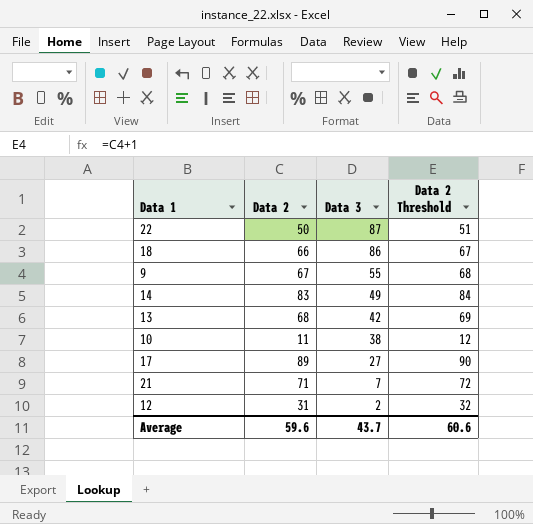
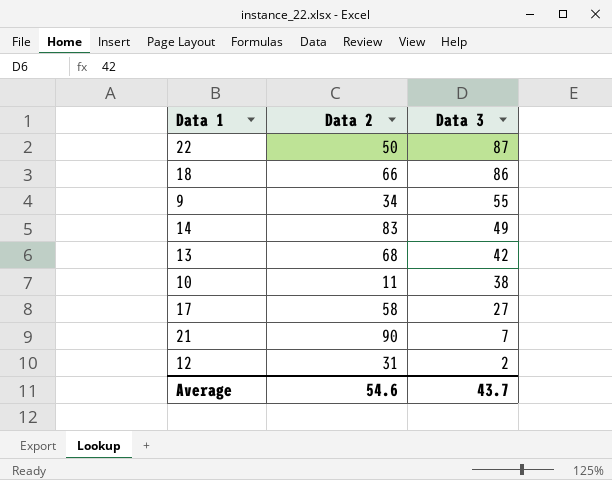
column Data 2 Threshold | formula: [Data 2] + 1 -> none
9 | Data 2: 67 -> 34
17 | Data 2: 89 -> 58
21 | Data 2: 71 -> 90
Average | Data 2: 59.6 -> 54.6

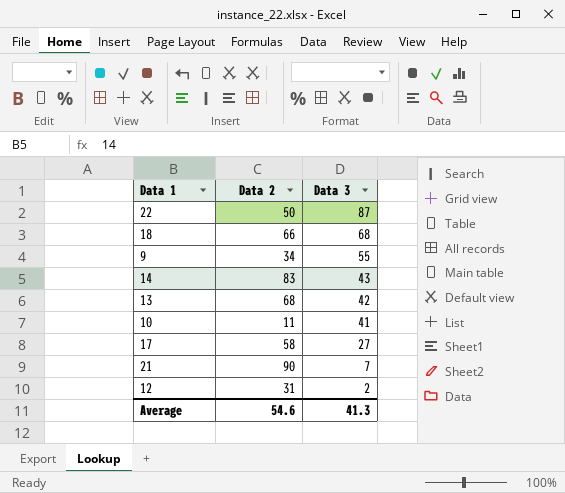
18 | Data 3: 86 -> 68
14 | Data 3: 49 -> 43
10 | Data 3: 38 -> 41
Average | Data 3: 43.7 -> 41.3

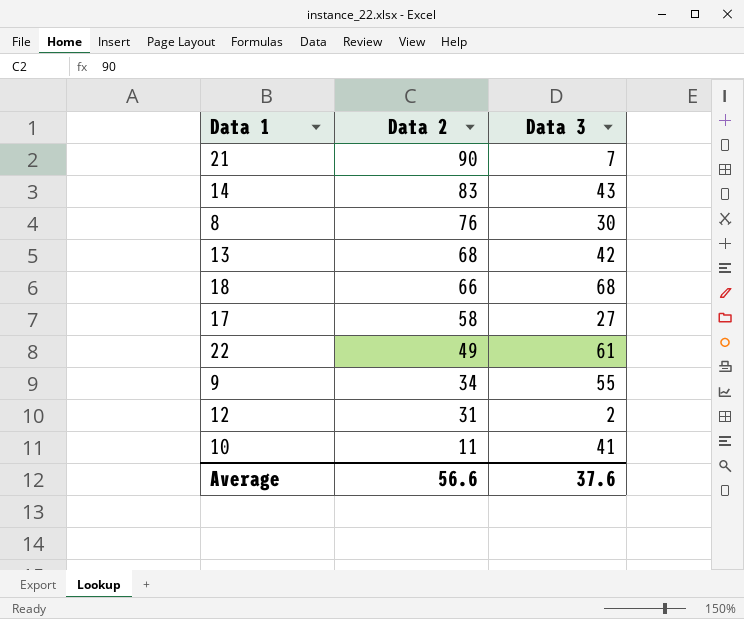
row order: Data 3 descending -> Data 2 descending
row 8: none -> 76 | 30
22 | Data 2: 50 -> 49
22 | Data 3: 87 -> 61
Average | Data 2: 54.6 -> 56.6
Average | Data 3: 41.3 -> 37.6

